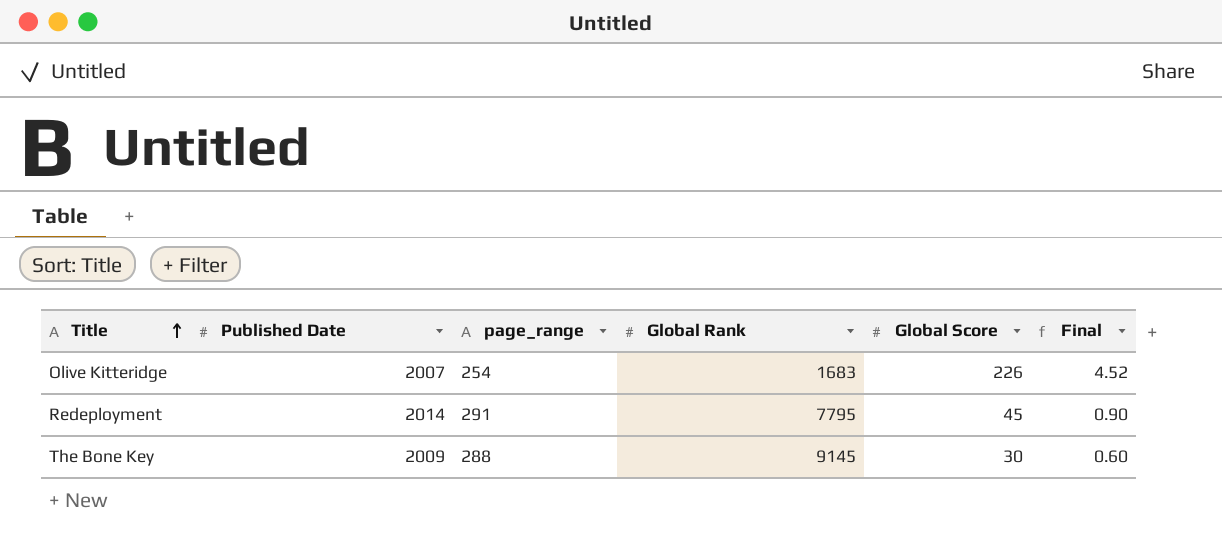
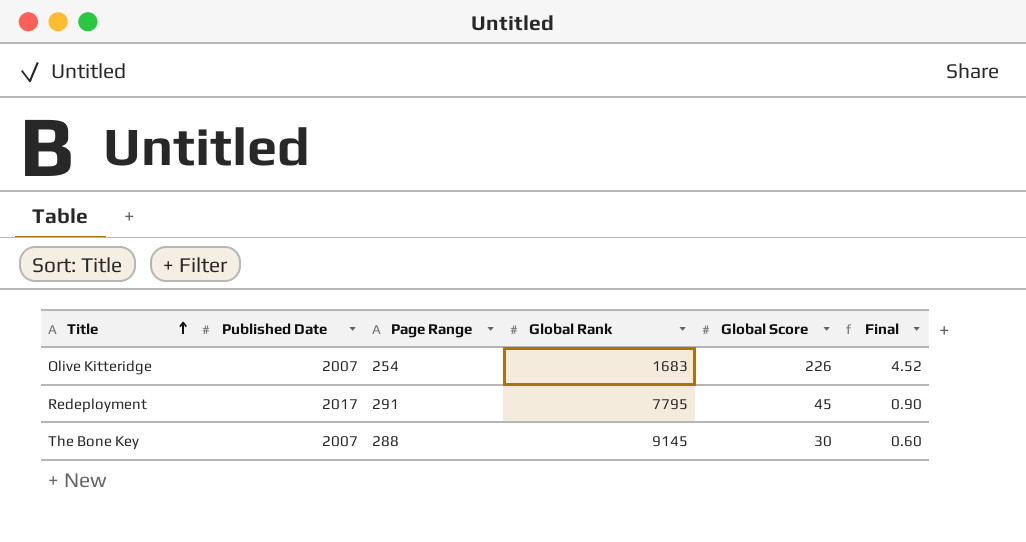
column name: page_range -> Page Range
Redeployment | Published Date: 2014 -> 2017
The Bone Key | Published Date: 2009 -> 2007

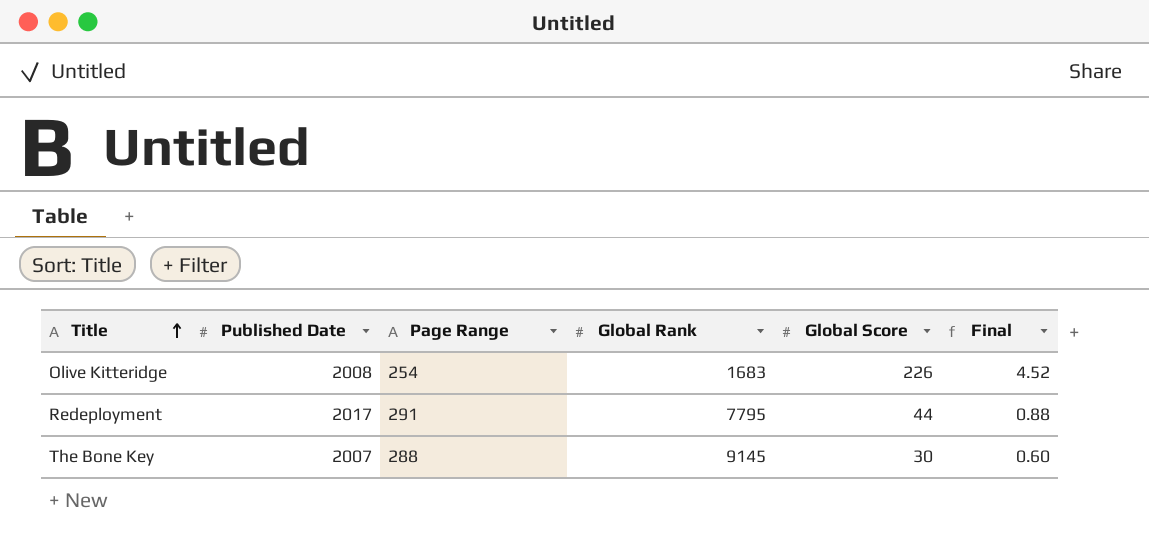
Olive Kitteridge | Published Date: 2007 -> 2008
Redeployment | Global Score: 45 -> 44
Redeployment | Final: 0.90 -> 0.88

